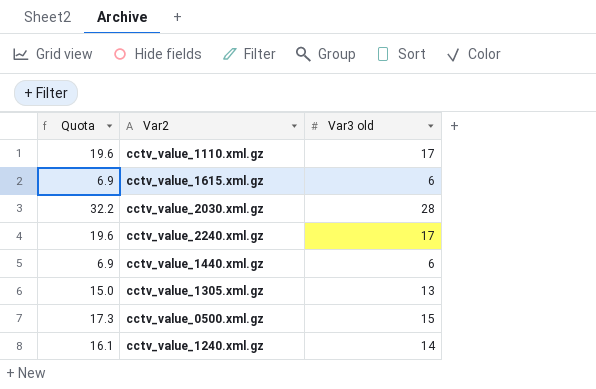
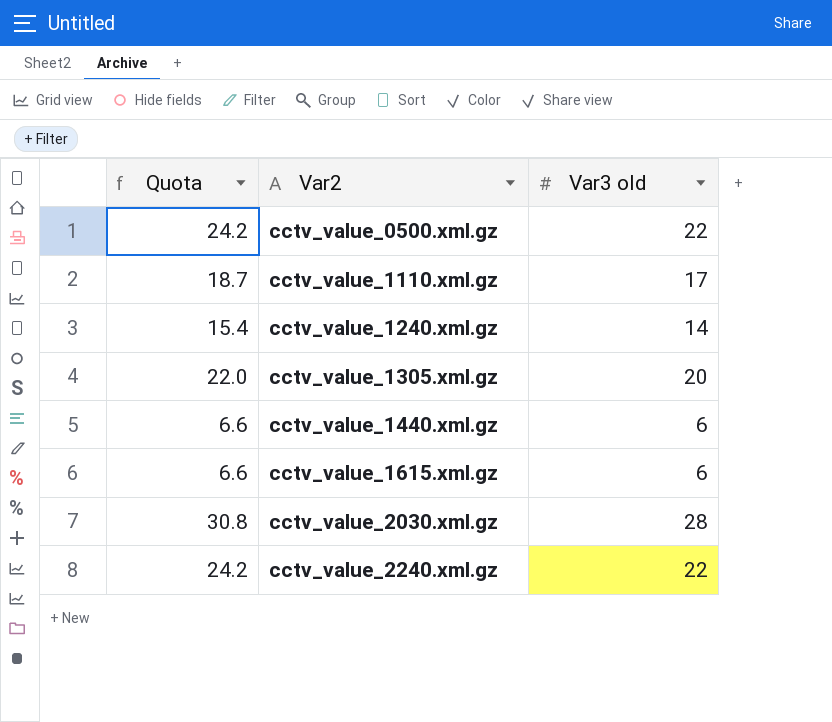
row order: none -> Var2 ascending
column Quota | formula: [Var3 old] * 1.15 -> [Var3 old] * 1.1
cctv_value_0500.xml.gz | Var3 old: 15 -> 22
cctv_value_1305.xml.gz | Var3 old: 13 -> 20
cctv_value_2240.xml.gz | Var3 old: 17 -> 22

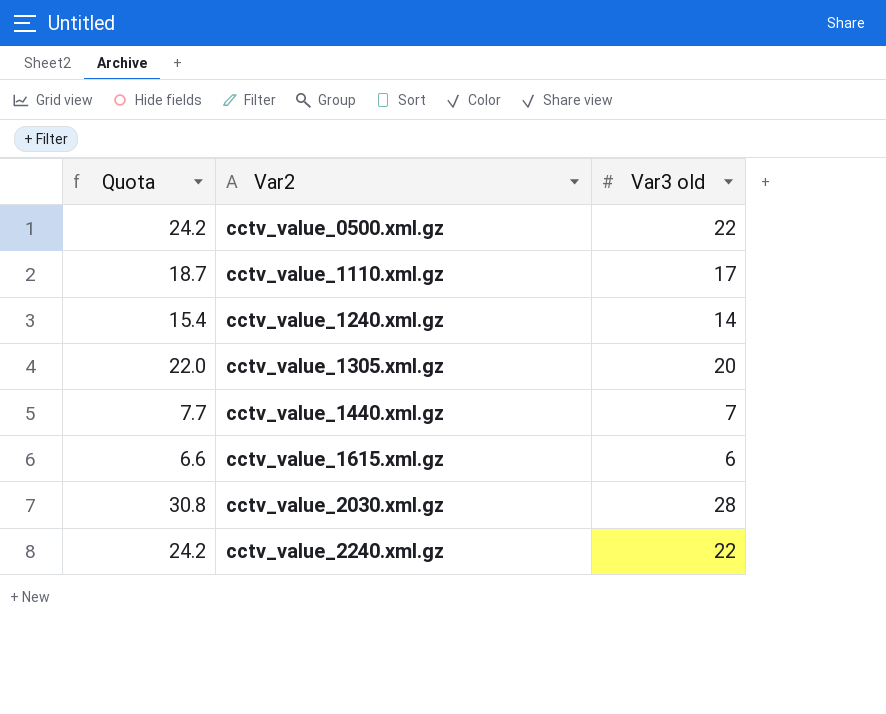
cctv_value_1440.xml.gz | Quota: 6.6 -> 7.7
cctv_value_1440.xml.gz | Var3 old: 6 -> 7

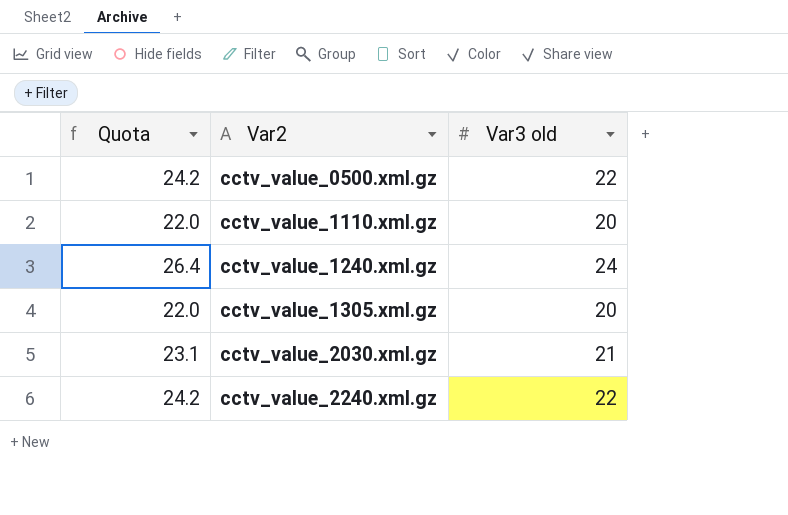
row cctv_value_1440.xml.gz: 7.7 | 7 -> none
row cctv_value_1615.xml.gz: 6.6 | 6 -> none
cctv_value_1110.xml.gz | Quota: 18.7 -> 22.0
cctv_value_1110.xml.gz | Var3 old: 17 -> 20
cctv_value_1240.xml.gz | Quota: 15.4 -> 26.4
cctv_value_1240.xml.gz | Var3 old: 14 -> 24
cctv_value_2030.xml.gz | Quota: 30.8 -> 23.1
cctv_value_2030.xml.gz | Var3 old: 28 -> 21

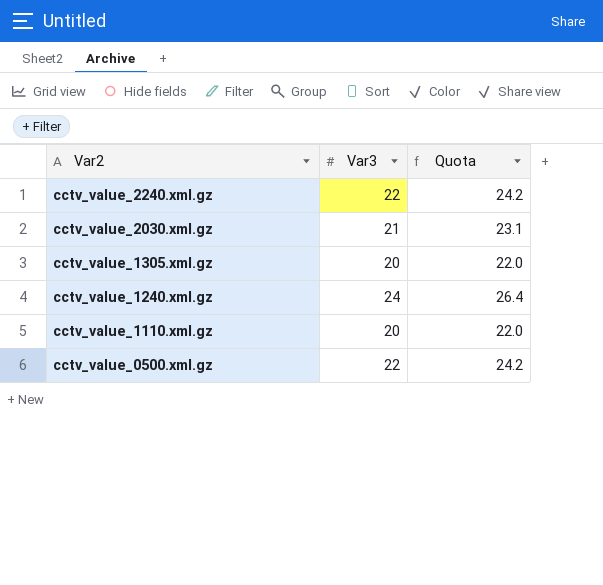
row order: Var2 ascending -> Var2 descending
column name: Var3 old -> Var3
column Quota | position: 1 -> 3

